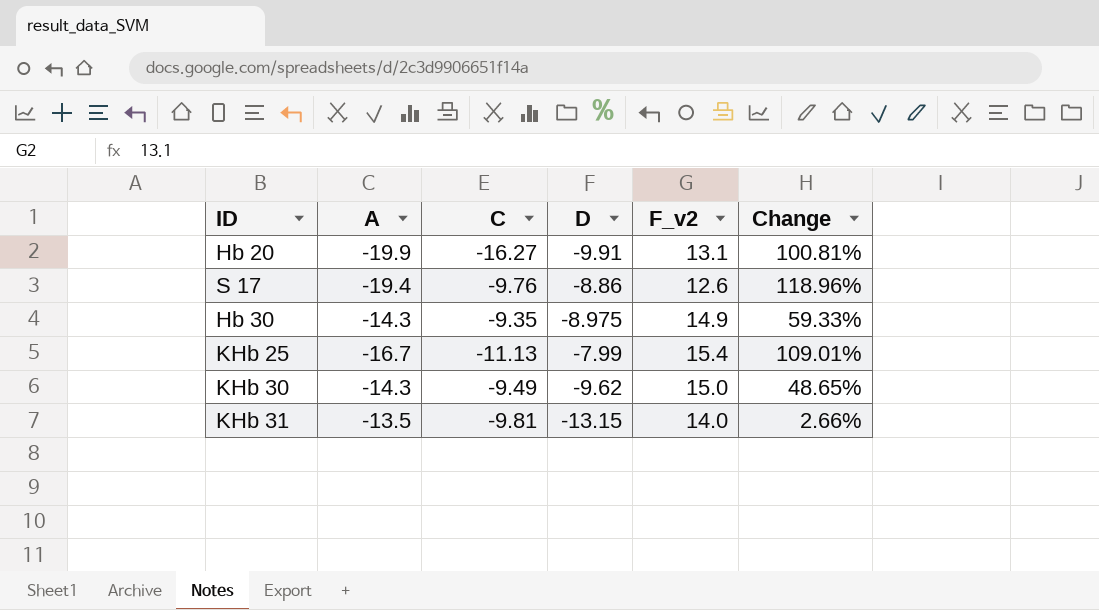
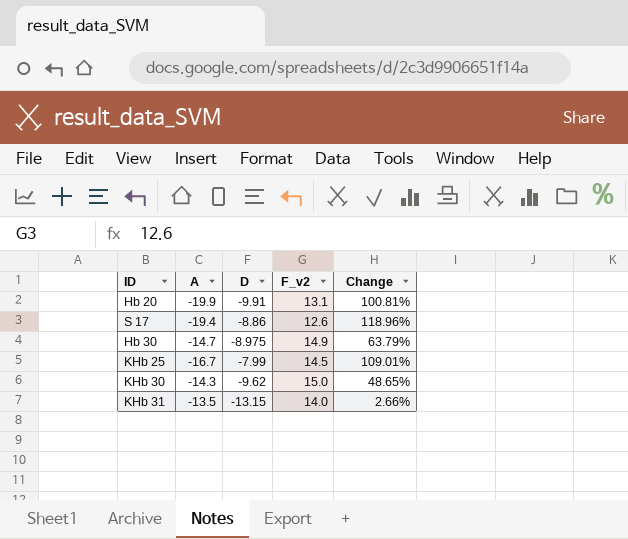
column C | position: 3 -> none
Hb 30 | A: -14.3 -> -14.7
Hb 30 | Change: 59.33% -> 63.79%
KHb 25 | F_v2: 15.4 -> 14.5

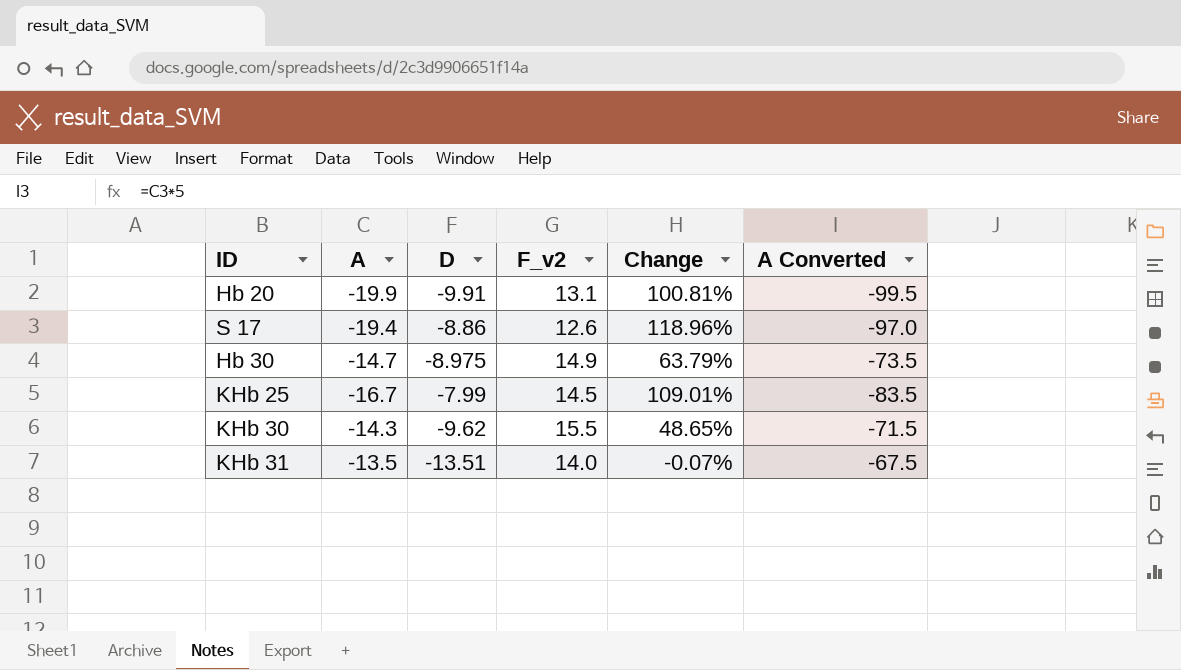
column A Converted | formula: none -> [A] * 5
KHb 30 | F_v2: 15.0 -> 15.5
KHb 31 | D: -13.15 -> -13.51
KHb 31 | Change: 2.66% -> -0.07%

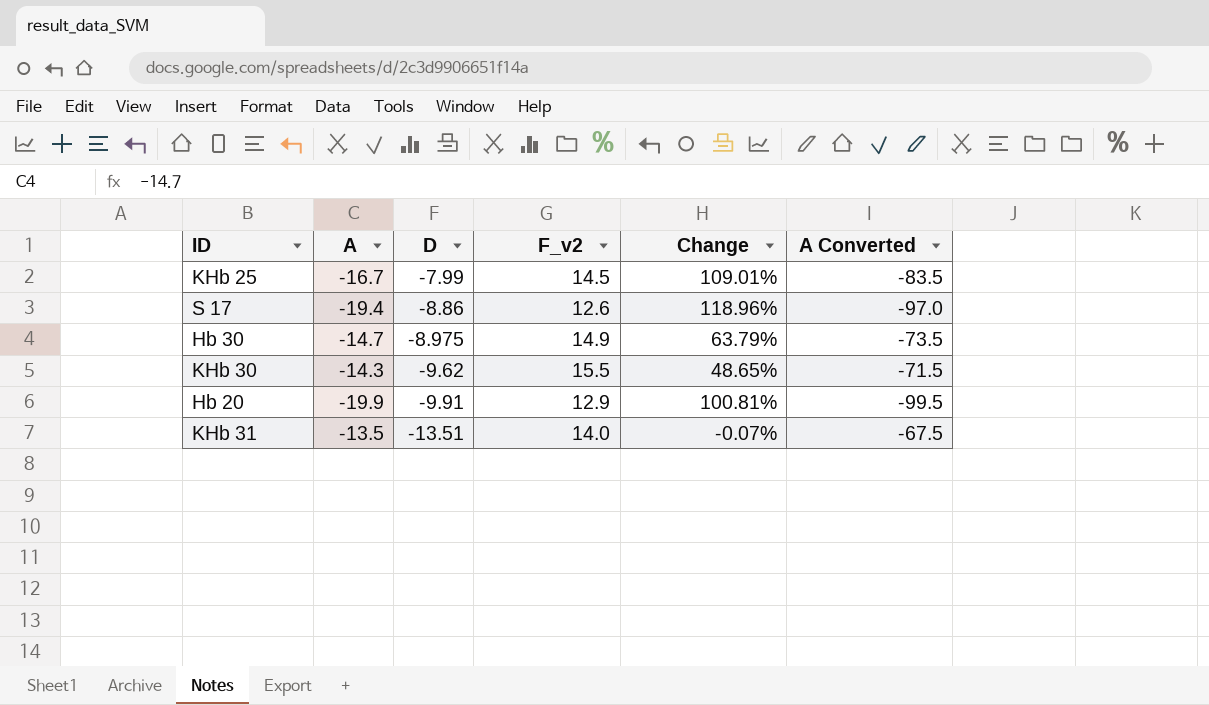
row order: none -> D descending
Hb 20 | F_v2: 13.1 -> 12.9

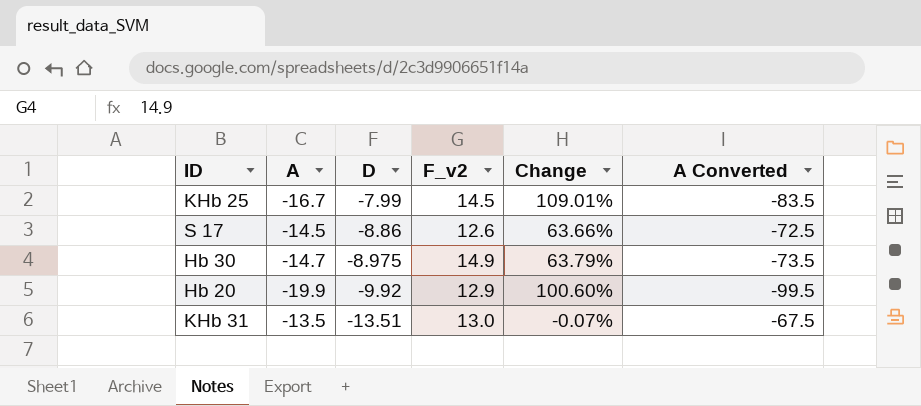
row KHb 30: -14.3 | -9.62 | 15.5 | 48.65% | -71.5 -> none
S 17 | A: -19.4 -> -14.5
S 17 | Change: 118.96% -> 63.66%
S 17 | A Converted: -97.0 -> -72.5
Hb 20 | D: -9.91 -> -9.92
Hb 20 | Change: 100.81% -> 100.60%
KHb 31 | F_v2: 14.0 -> 13.0

